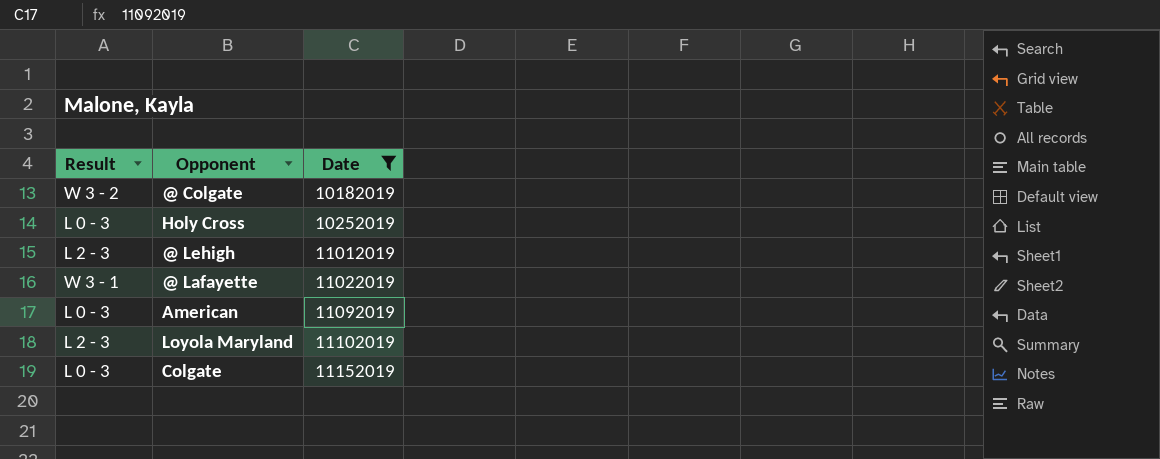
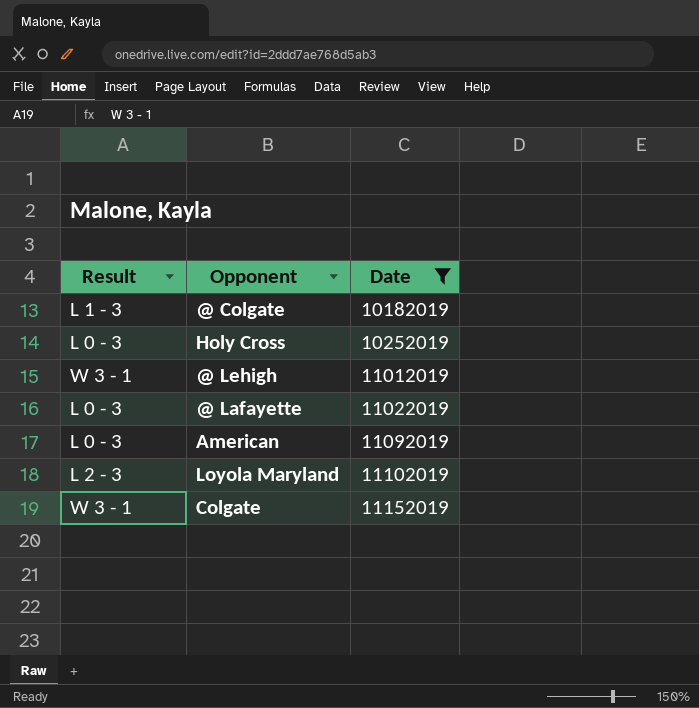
@ Colgate | Result: W 3 - 2 -> L 1 - 3
@ Lehigh | Result: L 2 - 3 -> W 3 - 1
@ Lafayette | Result: W 3 - 1 -> L 0 - 3
Colgate | Result: L 0 - 3 -> W 3 - 1

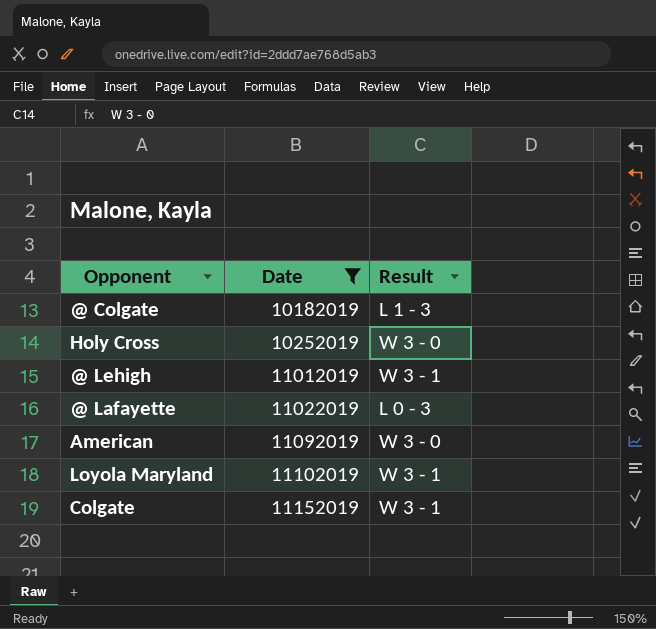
column Result | position: 1 -> 3
Holy Cross | Result: L 0 - 3 -> W 3 - 0
American | Result: L 0 - 3 -> W 3 - 0
Loyola Maryland | Result: L 2 - 3 -> W 3 - 1

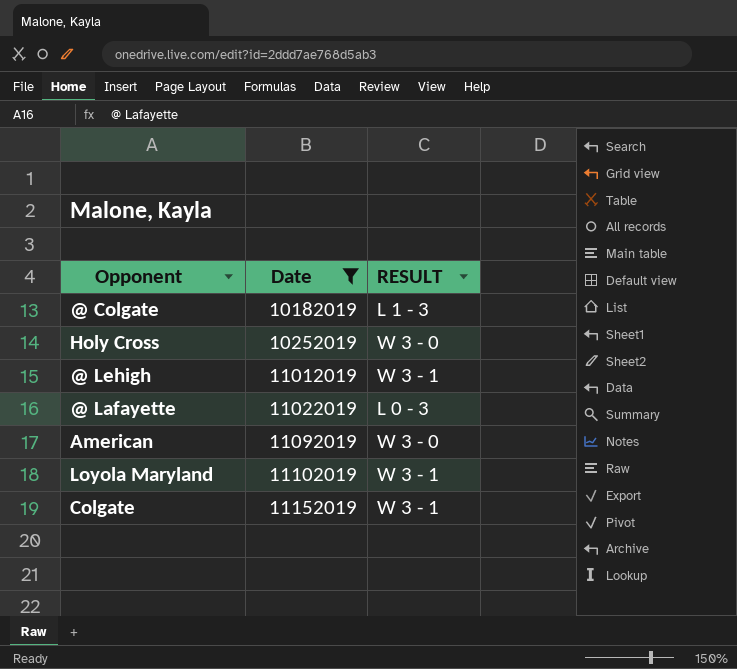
column name: Result -> RESULT

